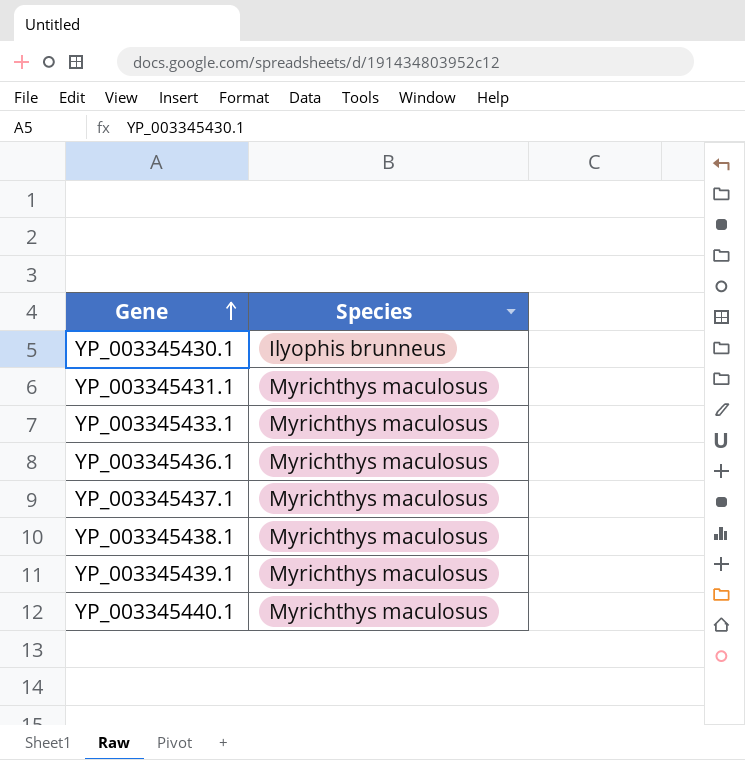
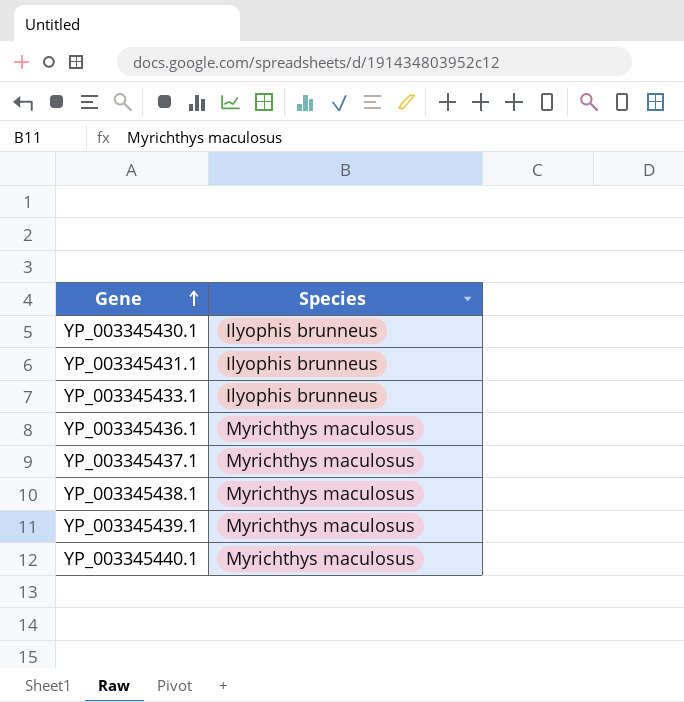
YP_003345431.1 | Species: Myrichthys maculosus -> Ilyophis brunneus
YP_003345433.1 | Species: Myrichthys maculosus -> Ilyophis brunneus

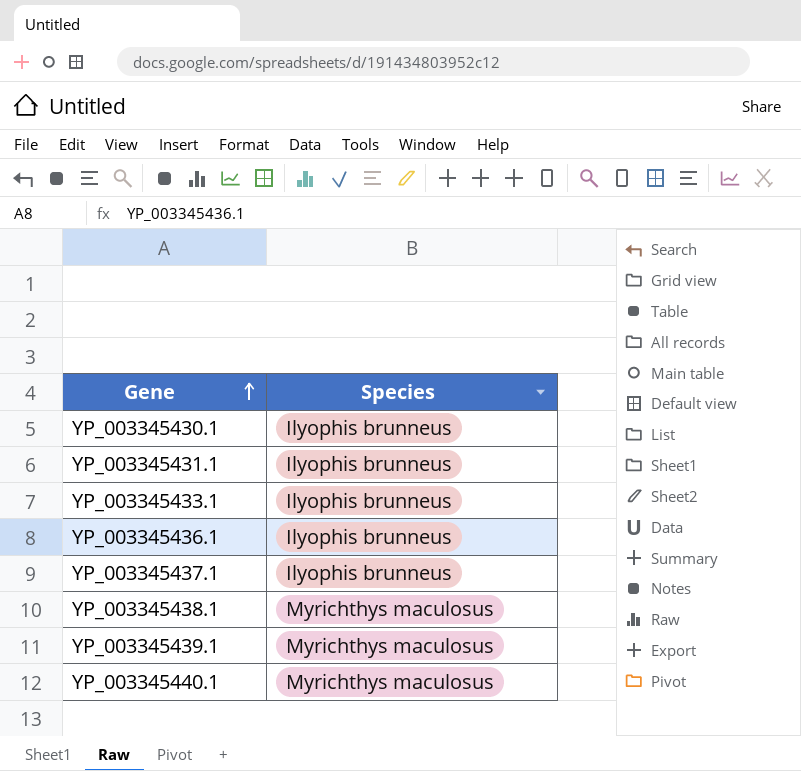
YP_003345436.1 | Species: Myrichthys maculosus -> Ilyophis brunneus
YP_003345437.1 | Species: Myrichthys maculosus -> Ilyophis brunneus

